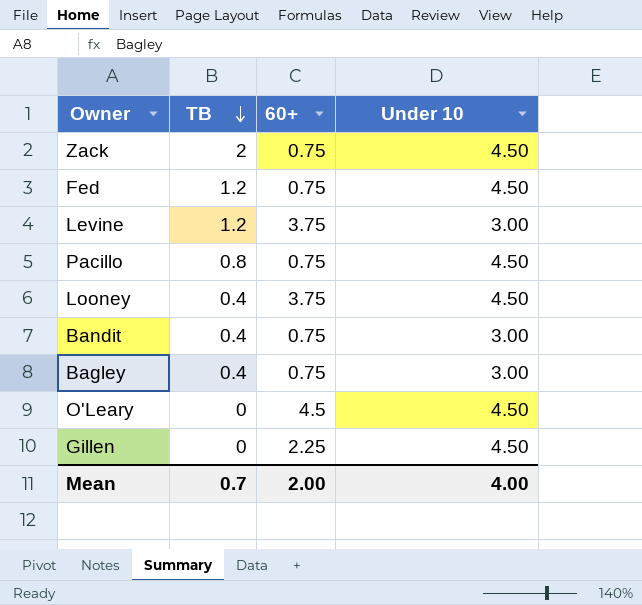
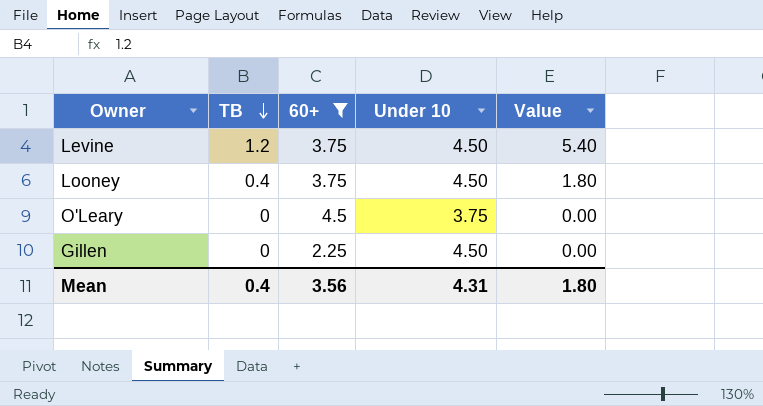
filter: none -> 60+ != 0.75
column Value | formula: none -> [TB] * [Under 10]
Levine | Under 10: 3.00 -> 4.50
O'Leary | Under 10: 4.50 -> 3.75
Mean | TB: 0.7 -> 0.4
Mean | 60+: 2.00 -> 3.56
Mean | Under 10: 4.00 -> 4.31

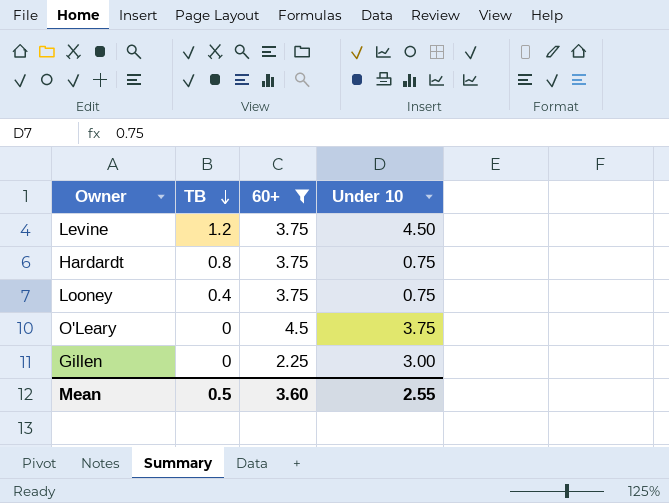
column Value | formula: [TB] * [Under 10] -> none
row Hardardt: none -> 0.8 | 3.75 | 0.75
Looney | Under 10: 4.50 -> 0.75
Gillen | Under 10: 4.50 -> 3.00
Mean | TB: 0.4 -> 0.5
Mean | 60+: 3.56 -> 3.60
Mean | Under 10: 4.31 -> 2.55

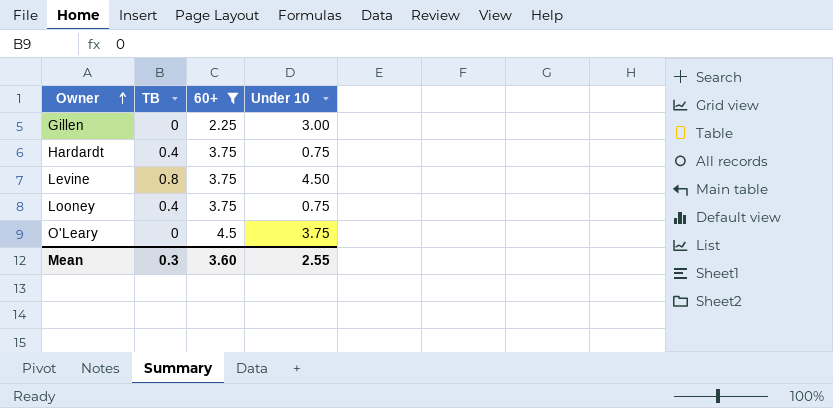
row order: TB descending -> Owner ascending
Hardardt | TB: 0.8 -> 0.4
Levine | TB: 1.2 -> 0.8
Mean | TB: 0.5 -> 0.3

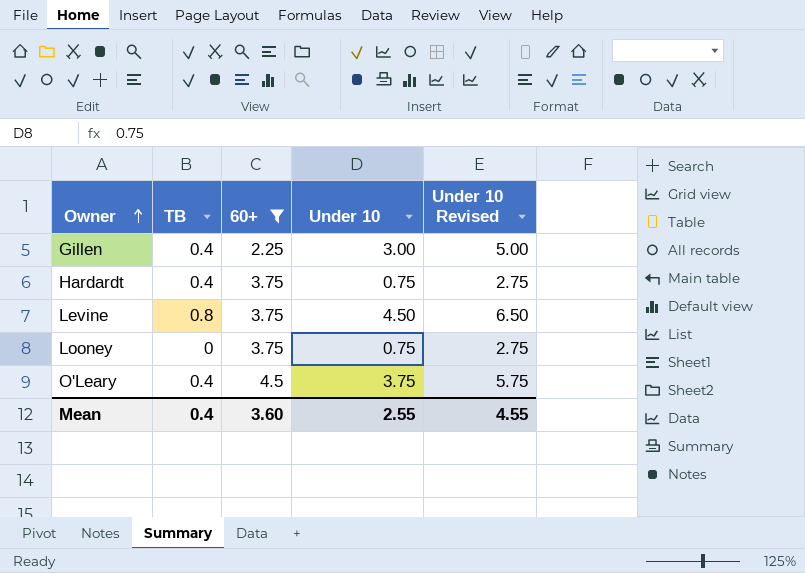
column Under 10 Revised | formula: none -> [Under 10] + 2
Gillen | TB: 0 -> 0.4
Looney | TB: 0.4 -> 0
O'Leary | TB: 0 -> 0.4
Mean | TB: 0.3 -> 0.4

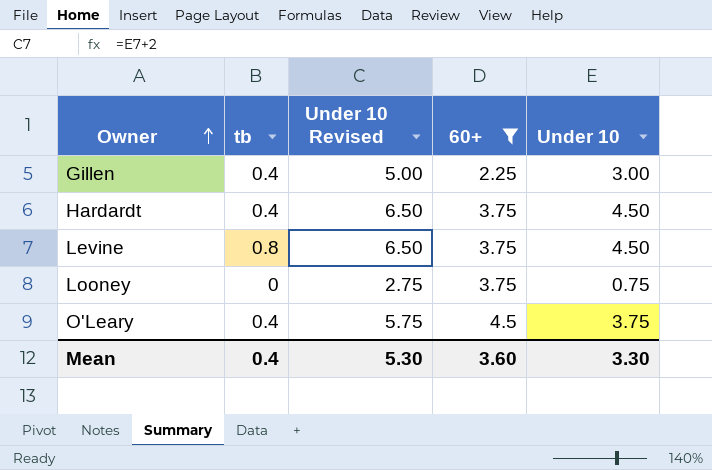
column name: TB -> tb
column Under 10 Revised | position: 5 -> 3
Hardardt | Under 10 Revised: 2.75 -> 6.50
Hardardt | Under 10: 0.75 -> 4.50
Mean | Under 10 Revised: 4.55 -> 5.30
Mean | Under 10: 2.55 -> 3.30

